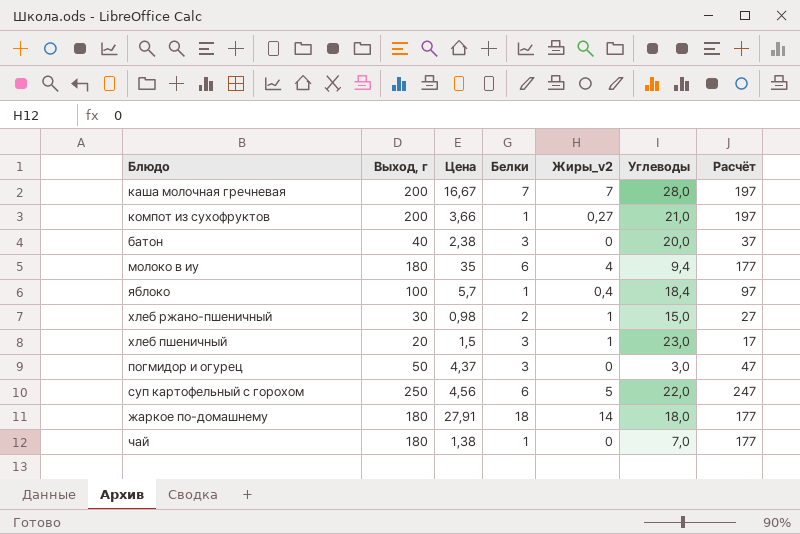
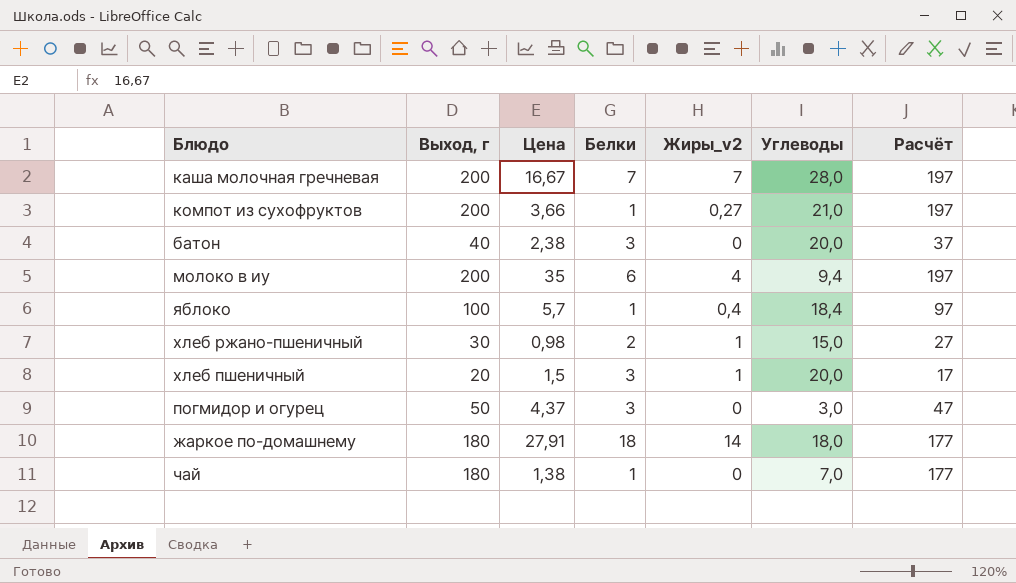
row суп картофельный с горохом: 250 | 4,56 | 6 | 5 | 22,0 | 247 -> none
молоко в иу | Выход, г: 180 -> 200
молоко в иу | Расчёт: 177 -> 197
хлеб пшеничный | Углеводы: 23,0 -> 20,0

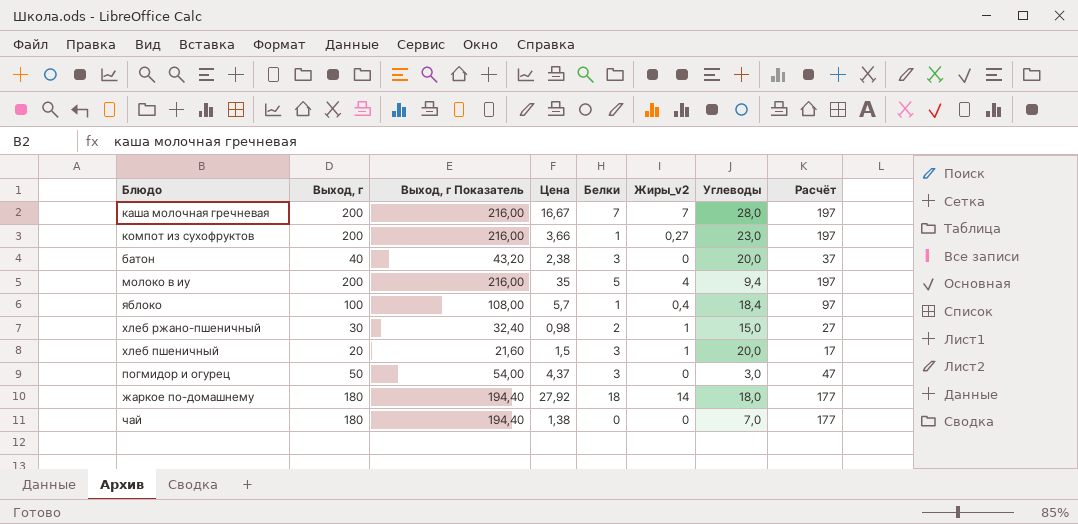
column Выход, г Показатель | formula: none -> [Выход, г] * 1,08
компот из сухофруктов | Углеводы: 21,0 -> 23,0
молоко в иу | Белки: 6 -> 5
жаркое по-домашнему | Цена: 27,91 -> 27,92
чай | Белки: 1 -> 0

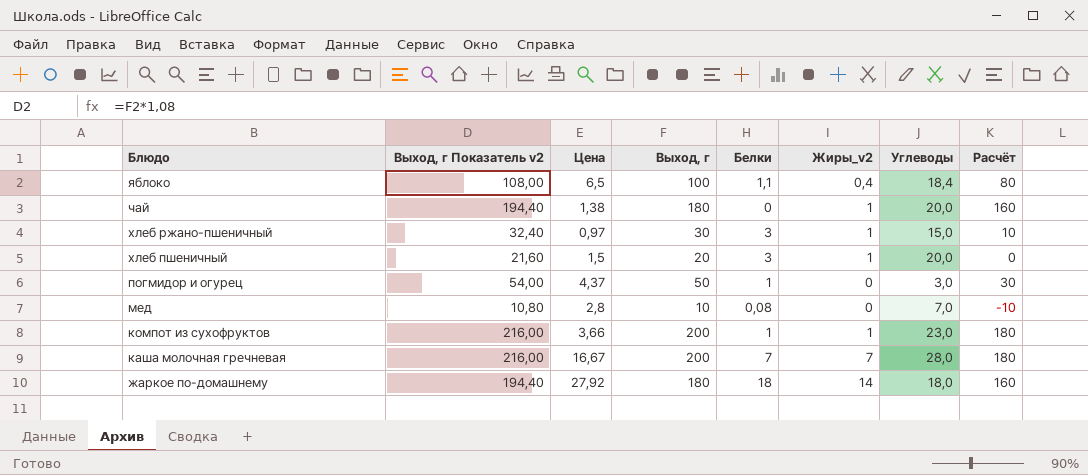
row order: none -> Блюдо descending
column name: Выход, г Показатель -> Выход, г Показатель v2
column Выход, г | position: 2 -> 4
column Расчёт | formula: [Выход, г] - 3 -> [Выход, г] - 20
row батон: 40 | 43,20 | 2,38 | 3 | 0 | 20,0 | 37 -> none
row молоко в иу: 200 | 216,00 | 35 | 5 | 4 | 9,4 | 197 -> none
яблоко | Цена: 5,7 -> 6,5
яблоко | Белки: 1 -> 1,1
чай | Жиры_v2: 0 -> 1
чай | Углеводы: 7,0 -> 20,0
хлеб ржано-пшеничный | Цена: 0,98 -> 0,97
хлеб ржано-пшеничный | Белки: 2 -> 3
погмидор и огурец | Белки: 3 -> 1
row мед: none -> 10,80 | 2,8 | 10 | 0,08 | 0 | 7,0 | -10
компот из сухофруктов | Жиры_v2: 0,27 -> 1

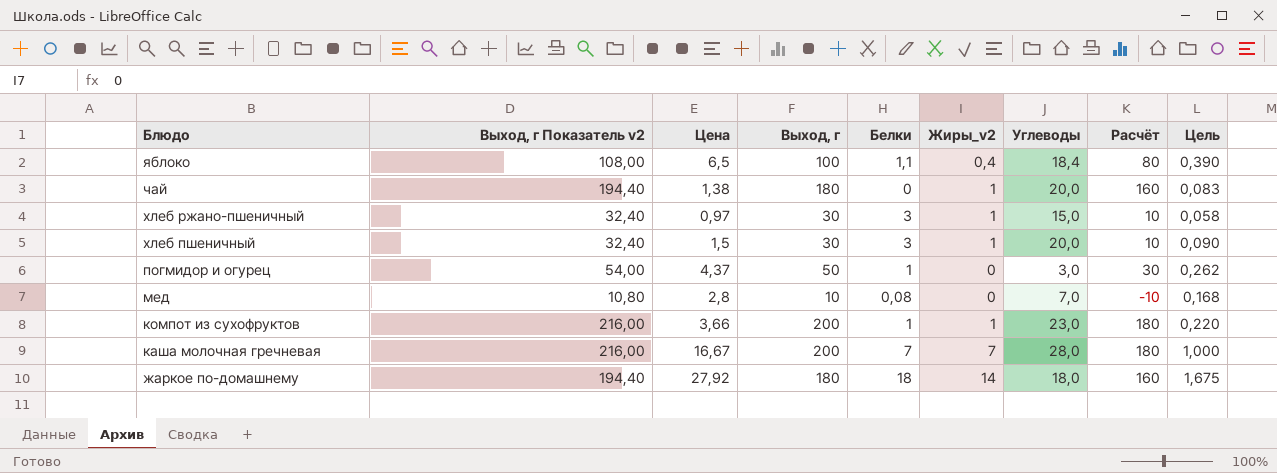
column Цель | formula: none -> [Цена] * 0,06
хлеб пшеничный | Выход, г Показатель v2: 21,60 -> 32,40
хлеб пшеничный | Выход, г: 20 -> 30
хлеб пшеничный | Расчёт: 0 -> 10

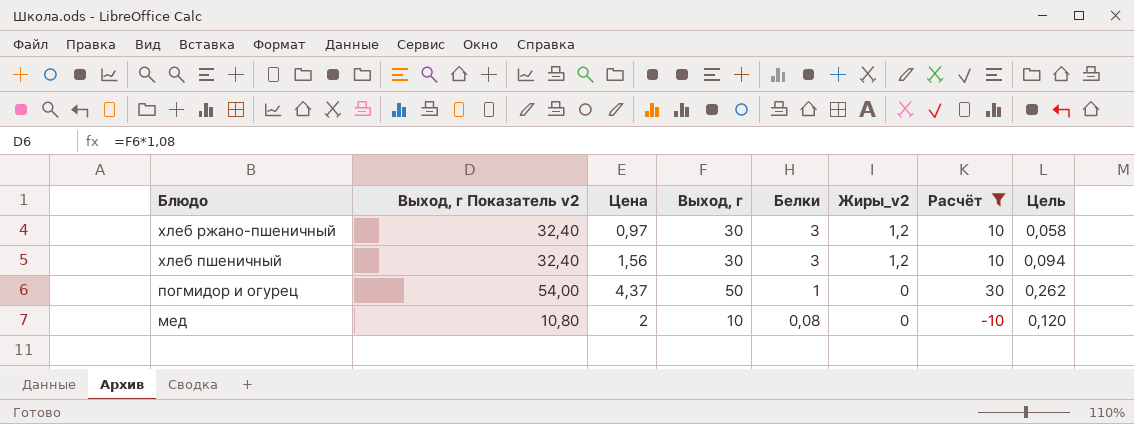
filter: none -> Расчёт <= 30
column Углеводы | position: 7 -> none
хлеб ржано-пшеничный | Жиры_v2: 1 -> 1,2
хлеб пшеничный | Цена: 1,5 -> 1,56
хлеб пшеничный | Жиры_v2: 1 -> 1,2
хлеб пшеничный | Цель: 0,090 -> 0,094
мед | Цена: 2,8 -> 2
мед | Цель: 0,168 -> 0,120

